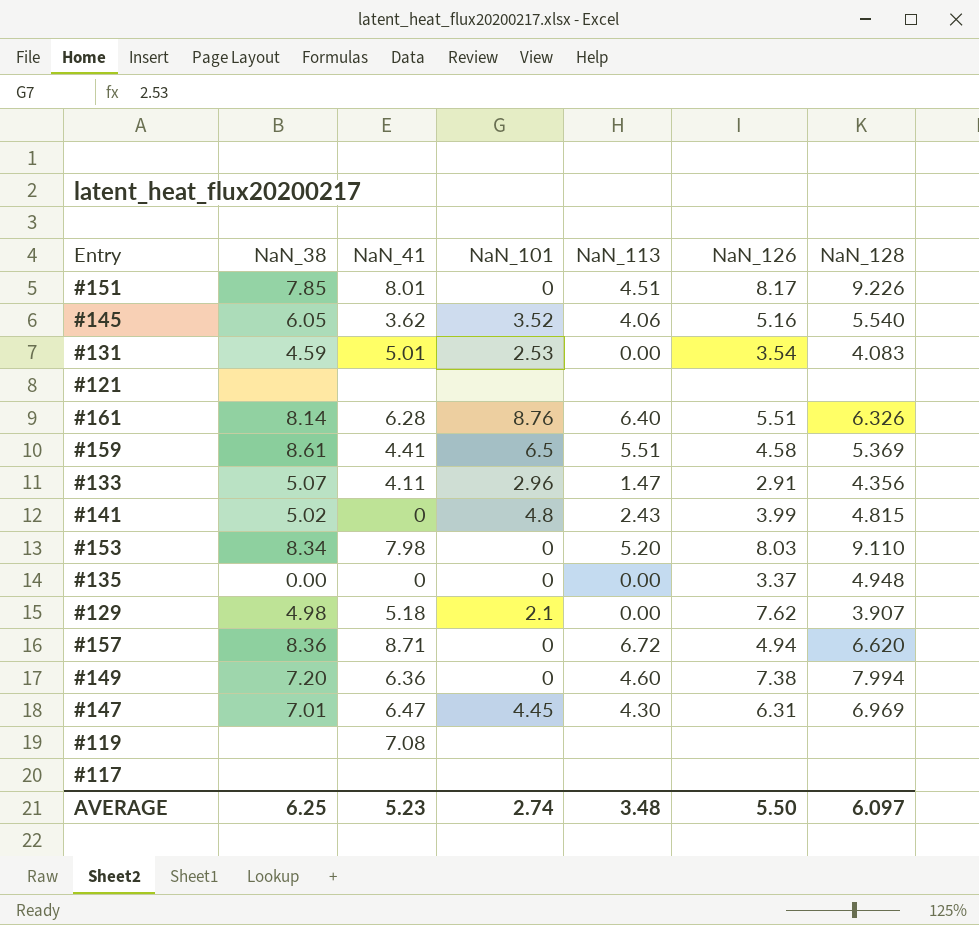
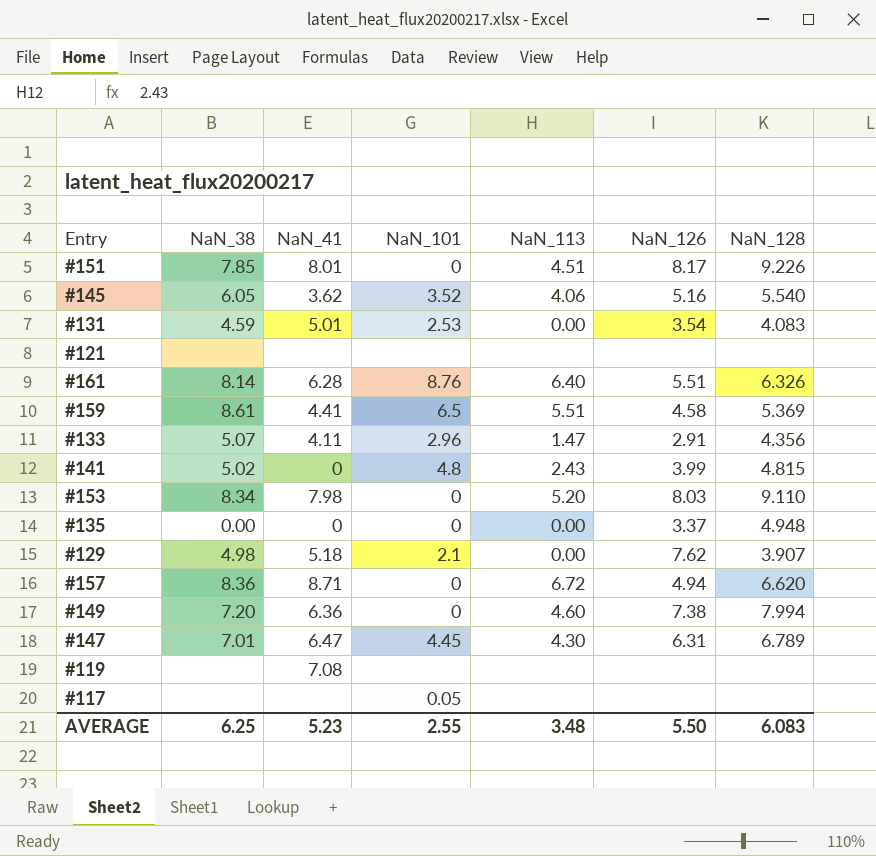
#147 | NaN_128: 6.969 -> 6.789
#117 | NaN_101: none -> 0.05
AVERAGE | NaN_101: 2.74 -> 2.55
AVERAGE | NaN_128: 6.097 -> 6.083

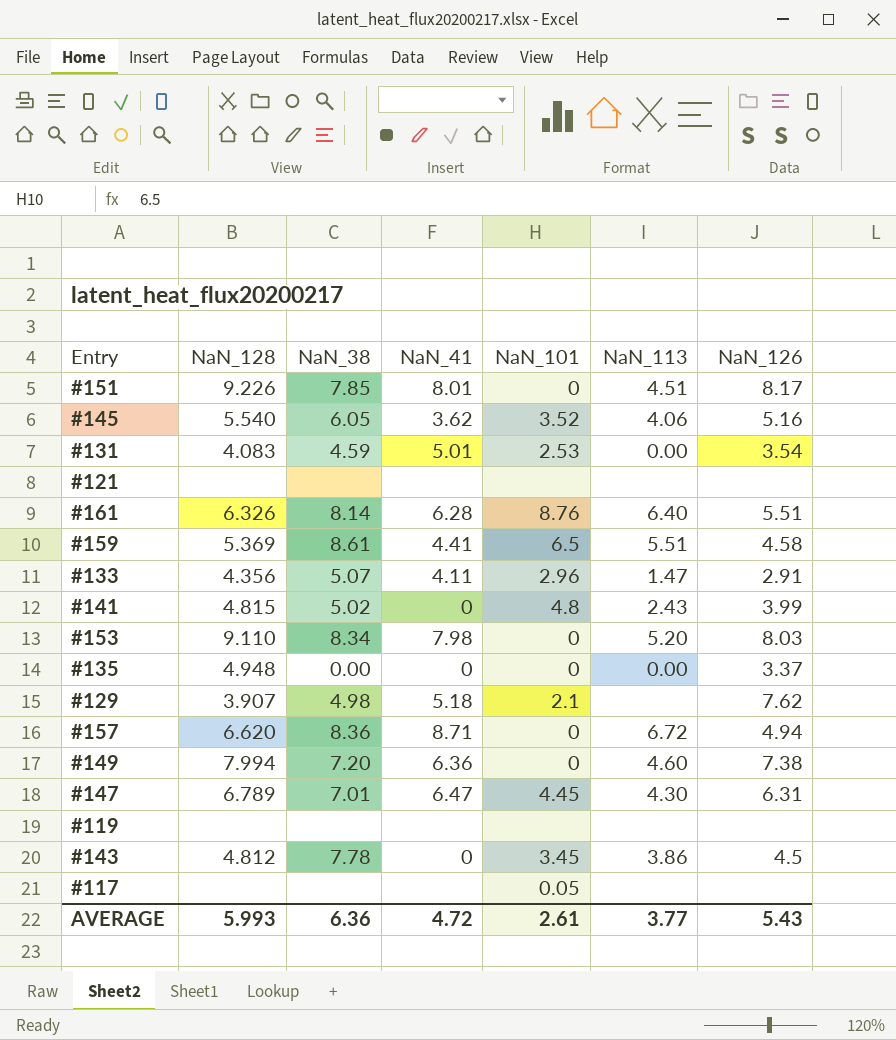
column NaN_128 | position: 7 -> 2
#129 | NaN_113: 0.00 -> none
#119 | NaN_41: 7.08 -> none
row #143: none -> 4.812 | 7.78 | 0 | 3.45 | 3.86 | 4.5
AVERAGE | NaN_128: 6.083 -> 5.993
AVERAGE | NaN_38: 6.25 -> 6.36
AVERAGE | NaN_41: 5.23 -> 4.72
AVERAGE | NaN_101: 2.55 -> 2.61
AVERAGE | NaN_113: 3.48 -> 3.77
AVERAGE | NaN_126: 5.50 -> 5.43

